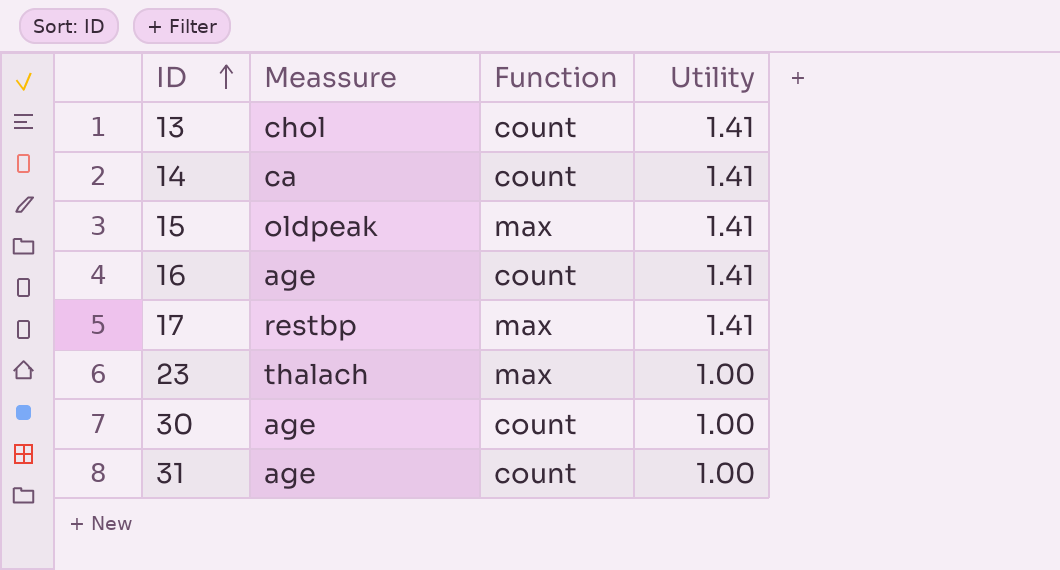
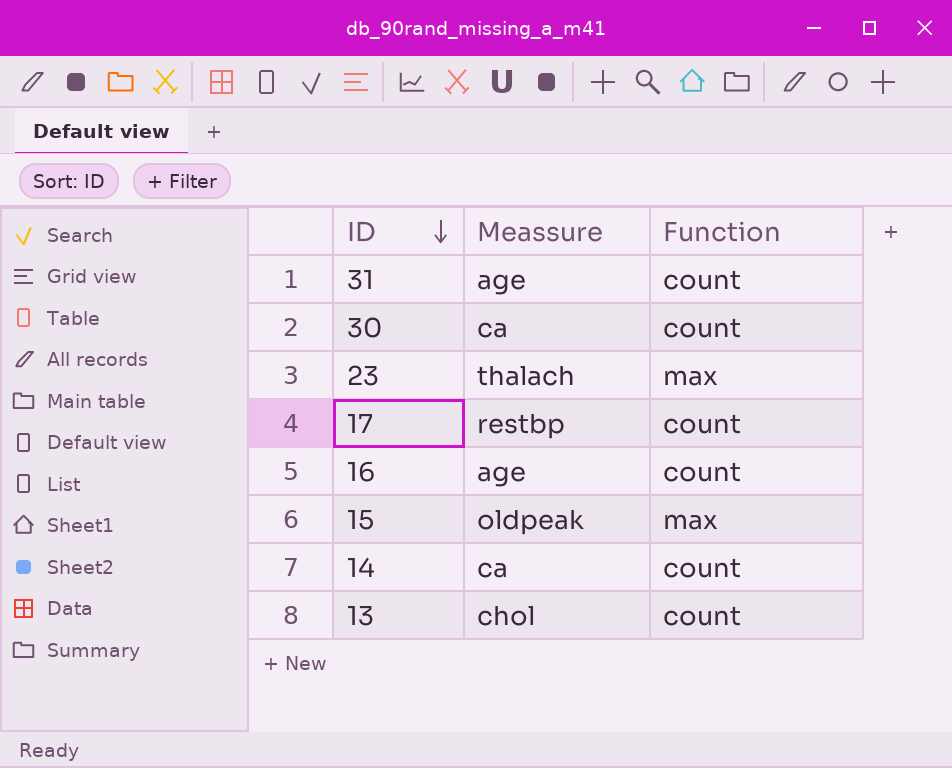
row order: ID ascending -> ID descending
column Utility | position: 4 -> none
30 | Meassure: age -> ca
17 | Function: max -> count

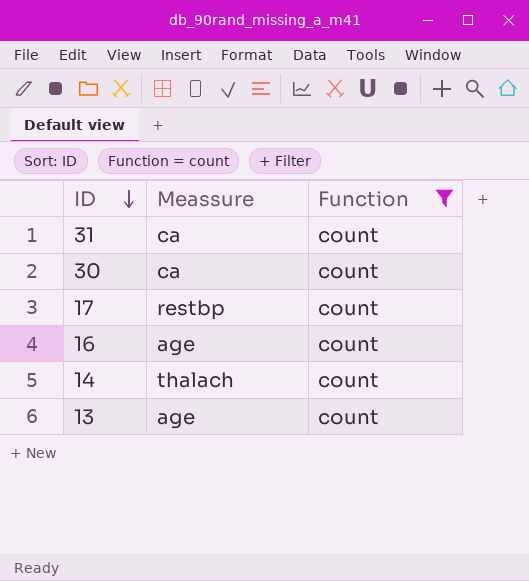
filter: none -> Function = count
31 | Meassure: age -> ca
14 | Meassure: ca -> thalach
13 | Meassure: chol -> age

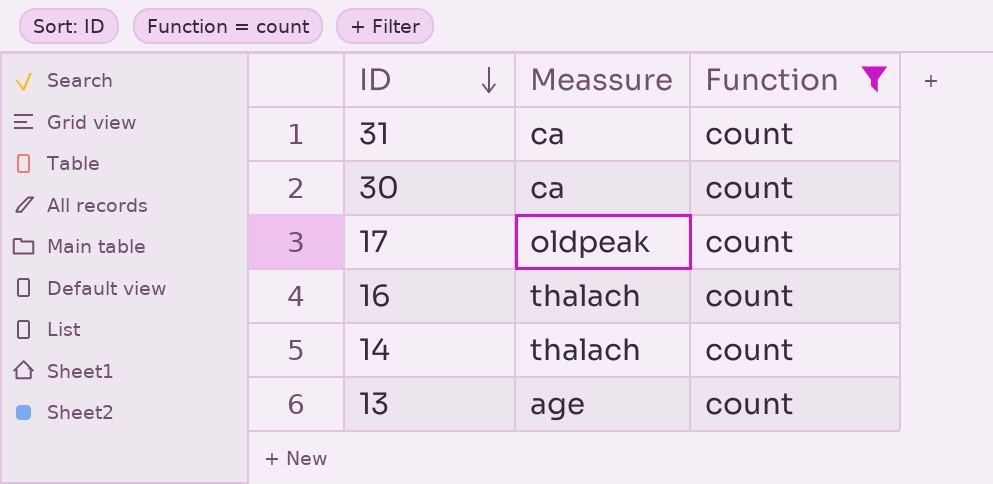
17 | Meassure: restbp -> oldpeak
16 | Meassure: age -> thalach

